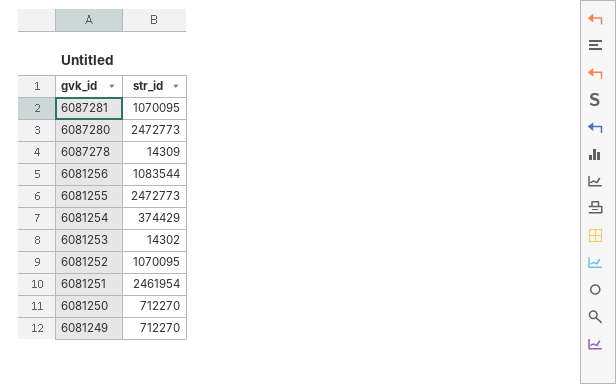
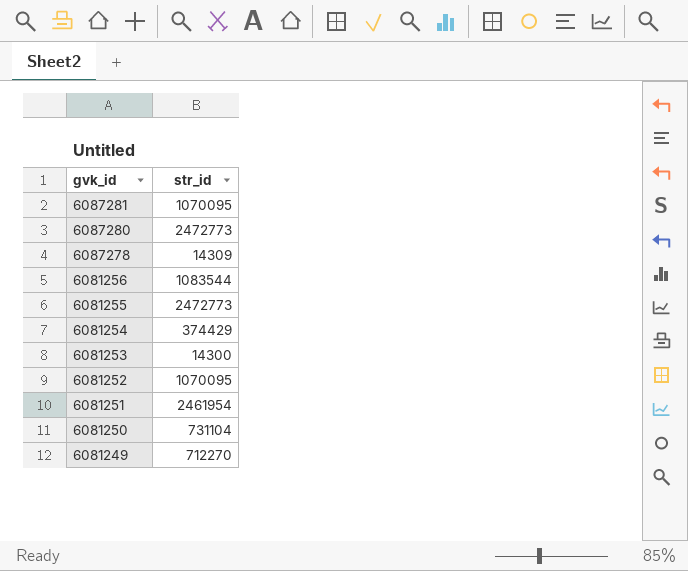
6081253 | str_id: 14302 -> 14300
6081250 | str_id: 712270 -> 731104

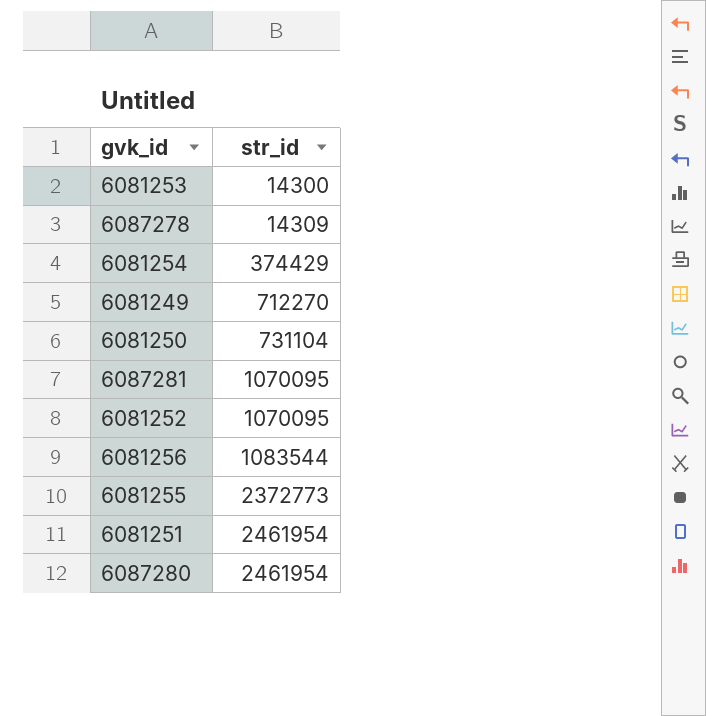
row order: gvk_id descending -> str_id ascending
6081255 | str_id: 2472773 -> 2372773
6087280 | str_id: 2472773 -> 2461954

